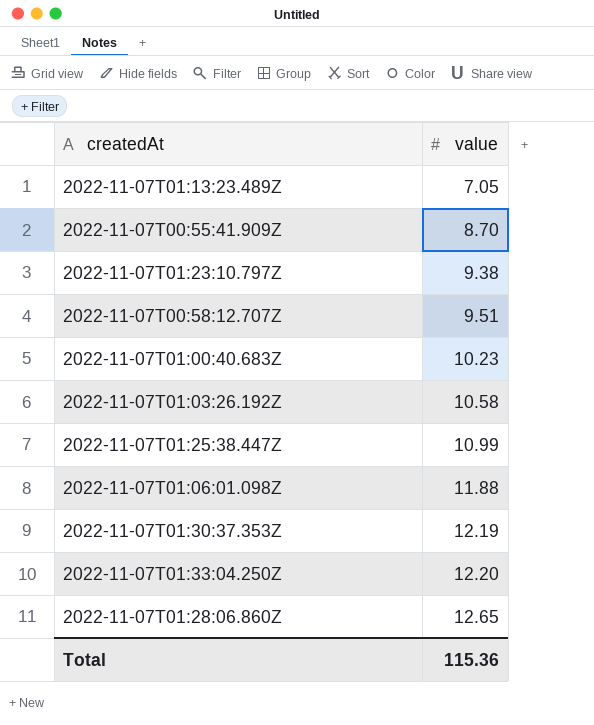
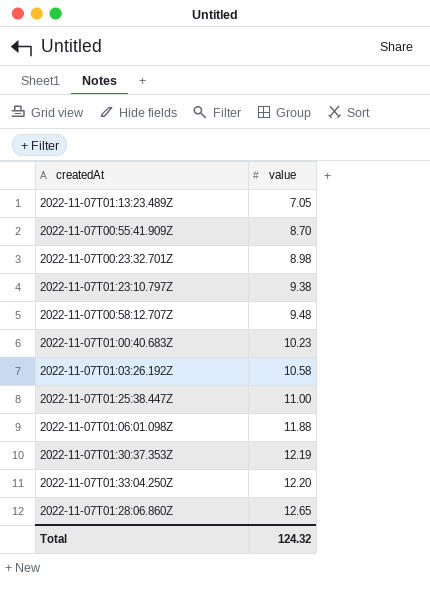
row 2022-11-07T00:23:32.701Z: none -> 8.98
2022-11-07T00:58:12.707Z | value: 9.51 -> 9.48
2022-11-07T01:25:38.447Z | value: 10.99 -> 11.00
Total | value: 115.36 -> 124.32

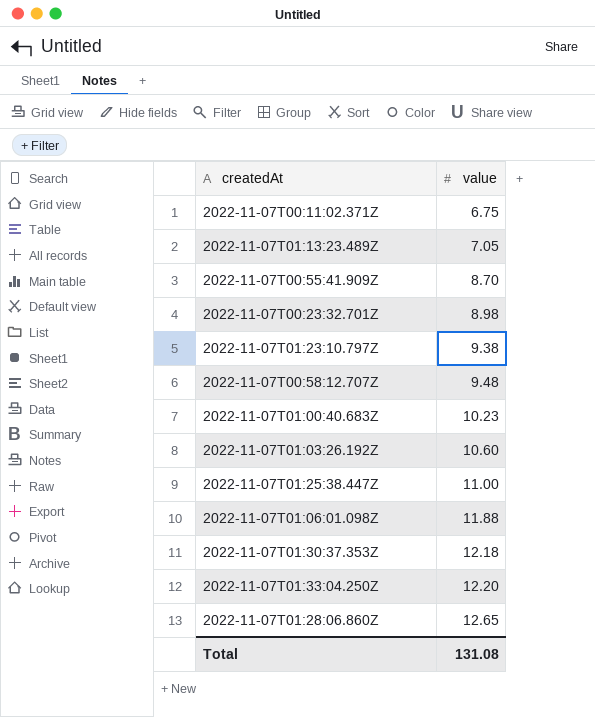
row 2022-11-07T00:11:02.371Z: none -> 6.75
2022-11-07T01:03:26.192Z | value: 10.58 -> 10.60
2022-11-07T01:30:37.353Z | value: 12.19 -> 12.18
Total | value: 124.32 -> 131.08

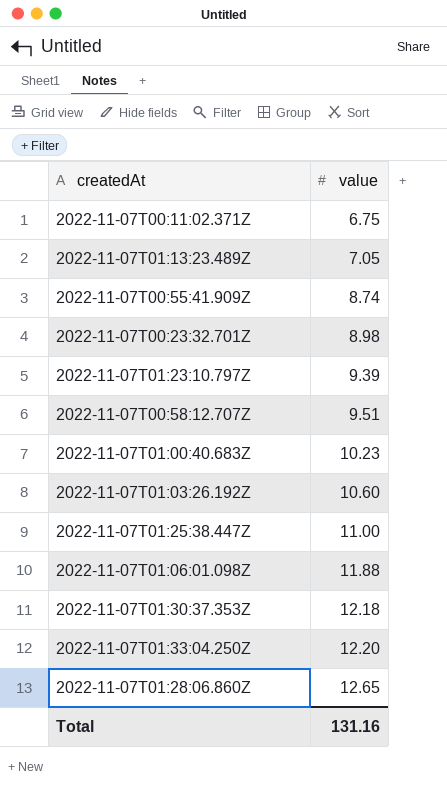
2022-11-07T00:55:41.909Z | value: 8.70 -> 8.74
2022-11-07T01:23:10.797Z | value: 9.38 -> 9.39
2022-11-07T00:58:12.707Z | value: 9.48 -> 9.51
Total | value: 131.08 -> 131.16

